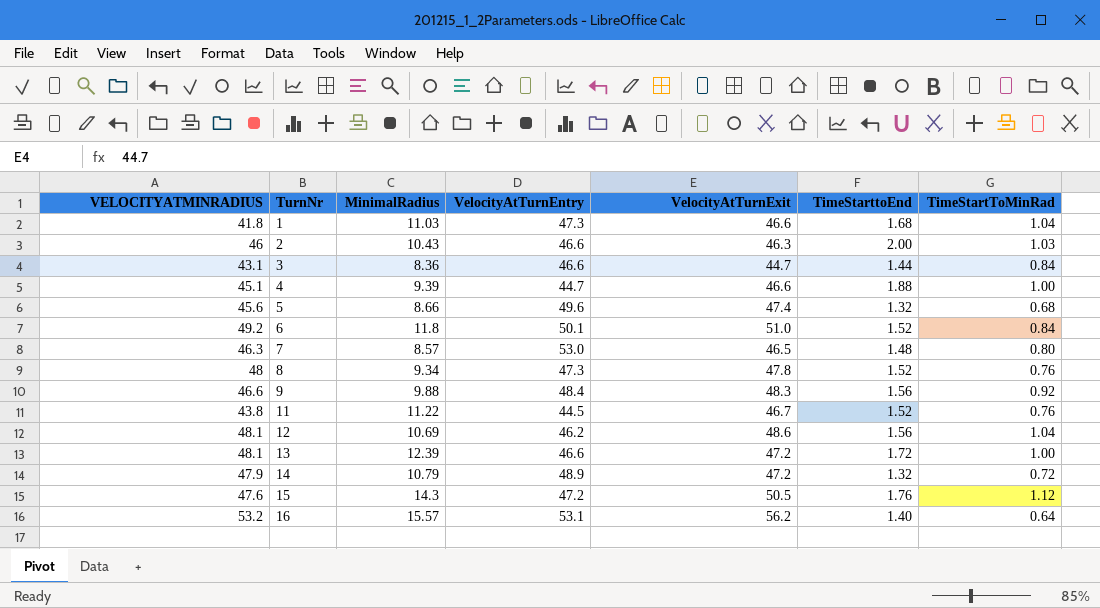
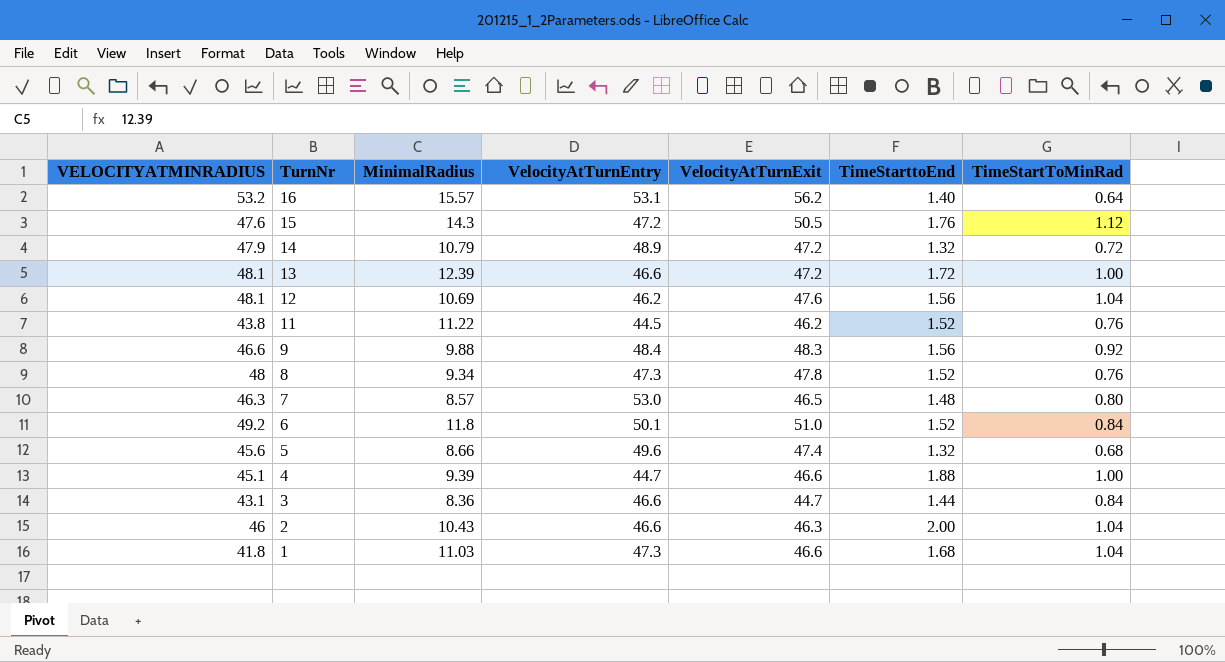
row order: TurnNr ascending -> TurnNr descending
12 | VelocityAtTurnExit: 48.6 -> 47.6
11 | VelocityAtTurnExit: 46.7 -> 46.2
2 | TimeStartToMinRad: 1.03 -> 1.04

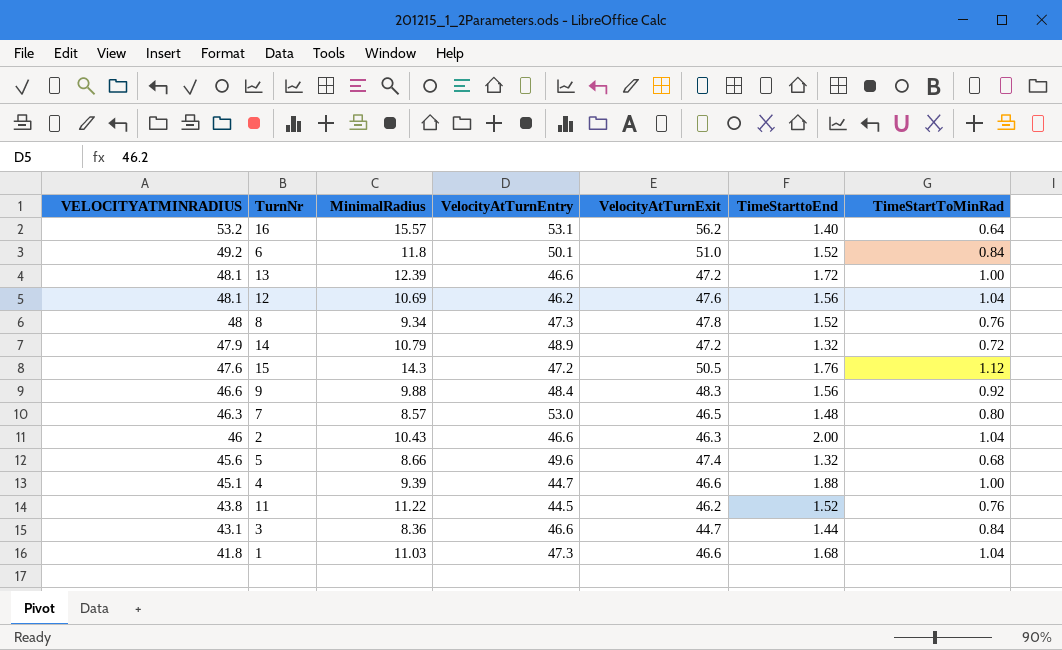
row order: TurnNr descending -> VELOCITYATMINRADIUS descending

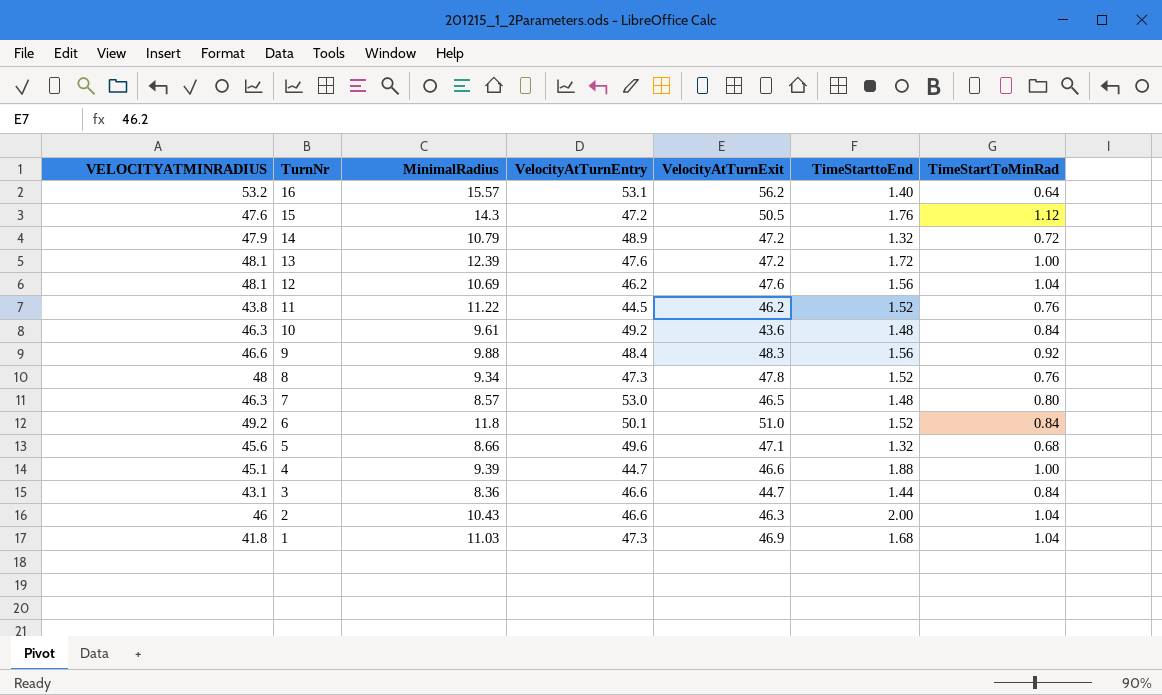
row order: VELOCITYATMINRADIUS descending -> TurnNr descending
13 | VelocityAtTurnEntry: 46.6 -> 47.6
row 10: none -> 46.3 | 9.61 | 49.2 | 43.6 | 1.48 | 0.84
5 | VelocityAtTurnExit: 47.4 -> 47.1
1 | VelocityAtTurnExit: 46.6 -> 46.9

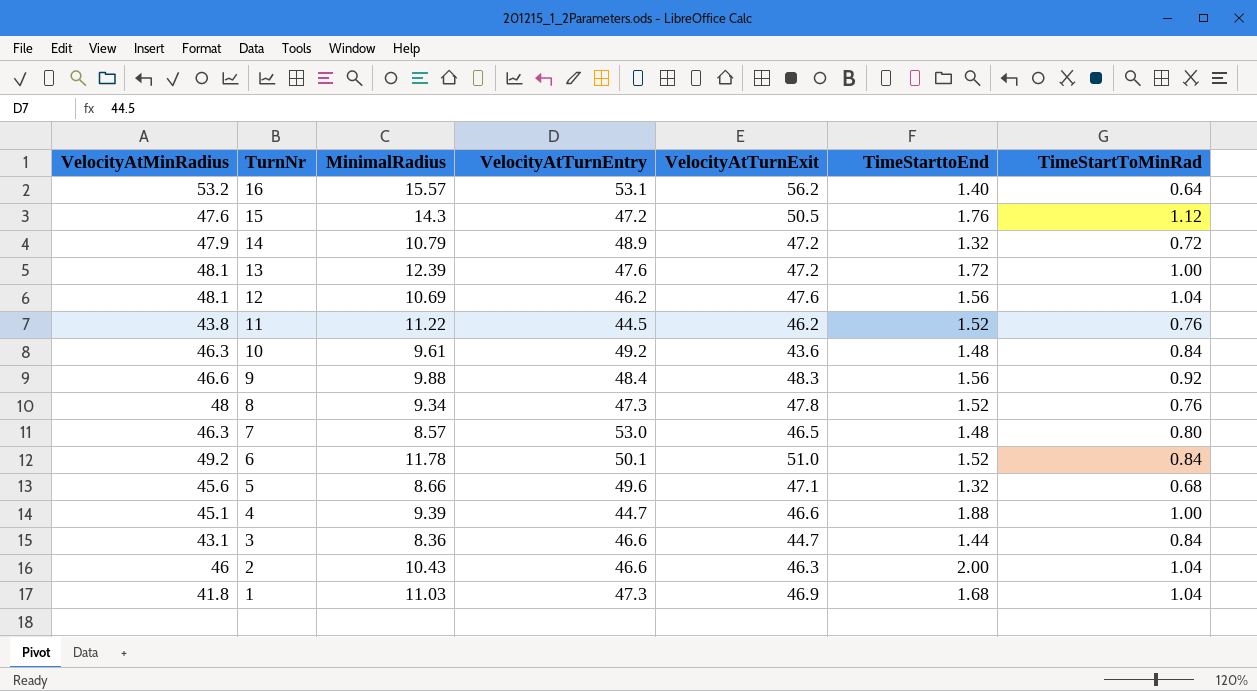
column name: VELOCITYATMINRADIUS -> VelocityAtMinRadius
6 | MinimalRadius: 11.8 -> 11.78

